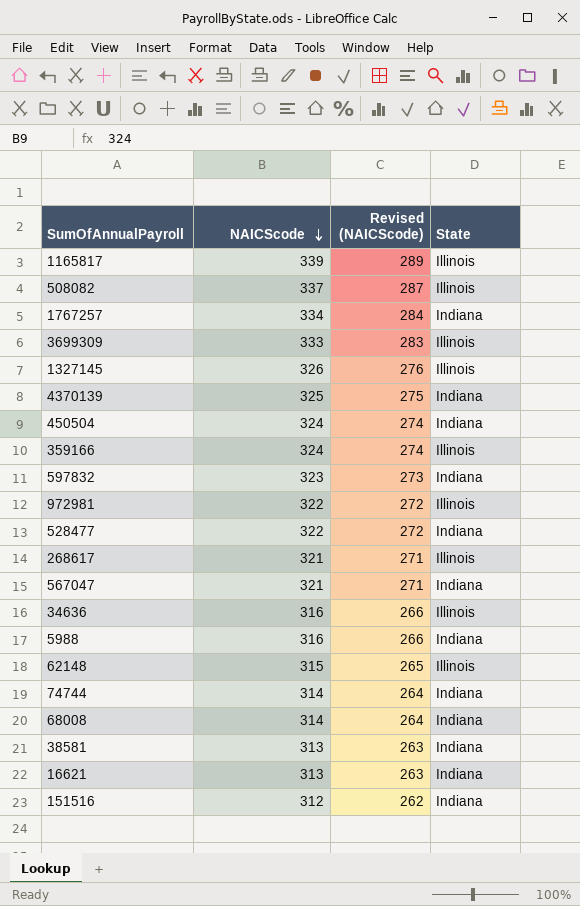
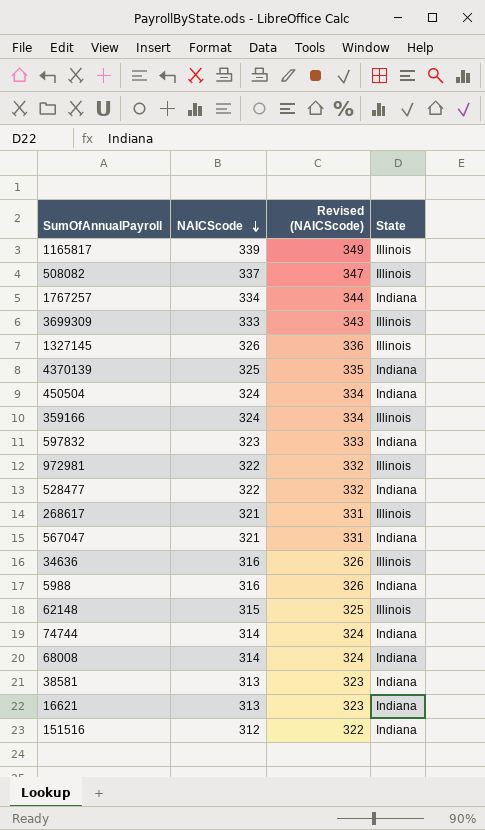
column Revised (NAICScode) | formula: [NAICScode] - 50 -> [NAICScode] + 10

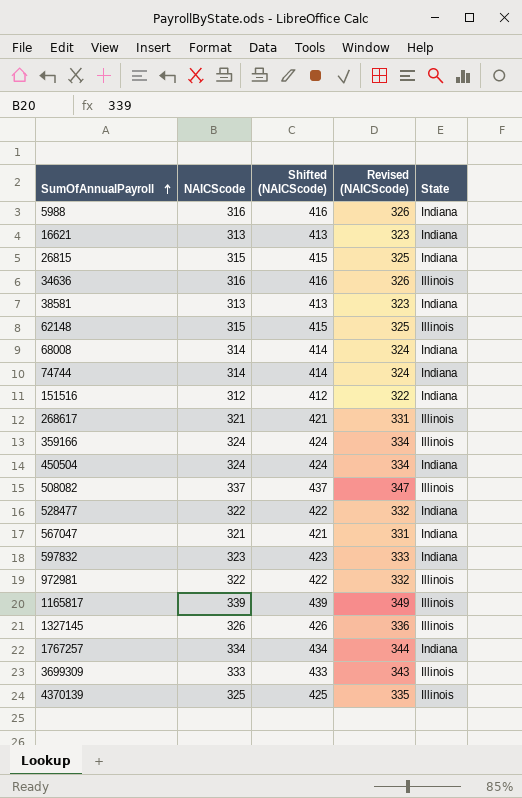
row order: NAICScode descending -> SumOfAnnualPayroll ascending
column Shifted (NAICScode) | formula: none -> [NAICScode] + 100
row 26815: none -> 315 | 415 | 325 | Indiana
4370139 | State: Indiana -> Illinois

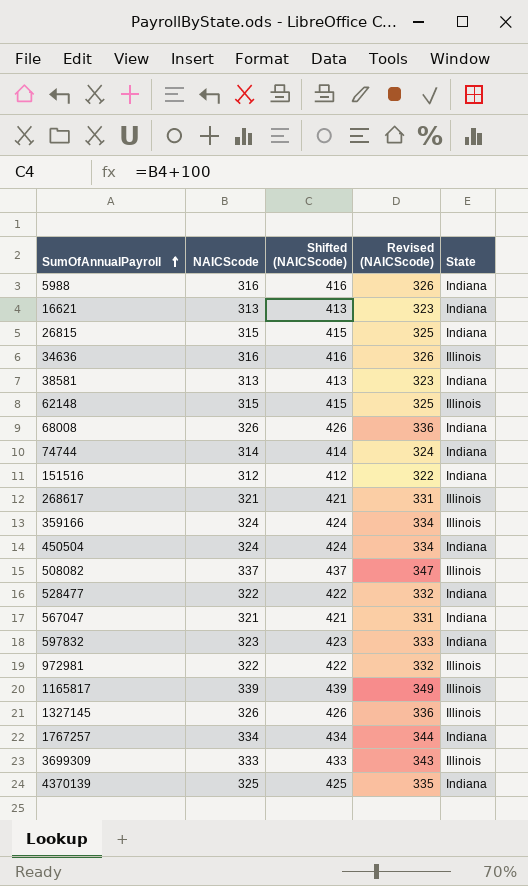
68008 | NAICScode: 314 -> 326
68008 | Shifted (NAICScode): 414 -> 426
68008 | Revised (NAICScode): 324 -> 336
4370139 | State: Illinois -> Indiana

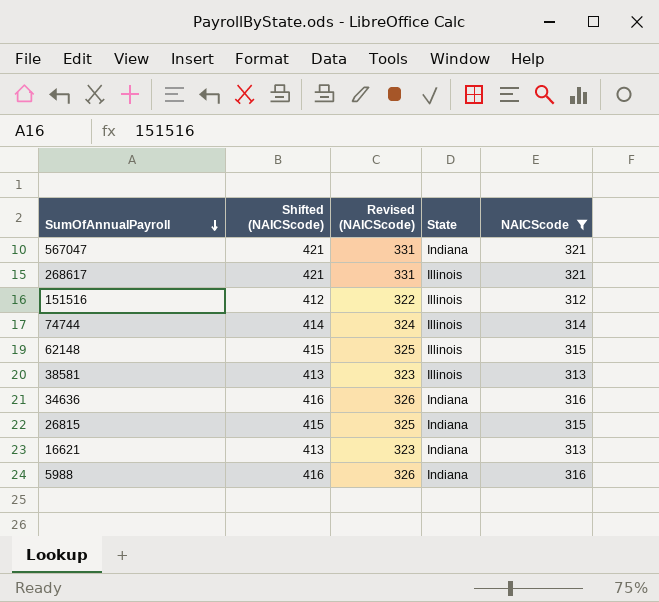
filter: none -> NAICScode <= 321
row order: SumOfAnnualPayroll ascending -> SumOfAnnualPayroll descending
column NAICScode | position: 2 -> 5
151516 | State: Indiana -> Illinois
74744 | State: Indiana -> Illinois
38581 | State: Indiana -> Illinois
34636 | State: Illinois -> Indiana

